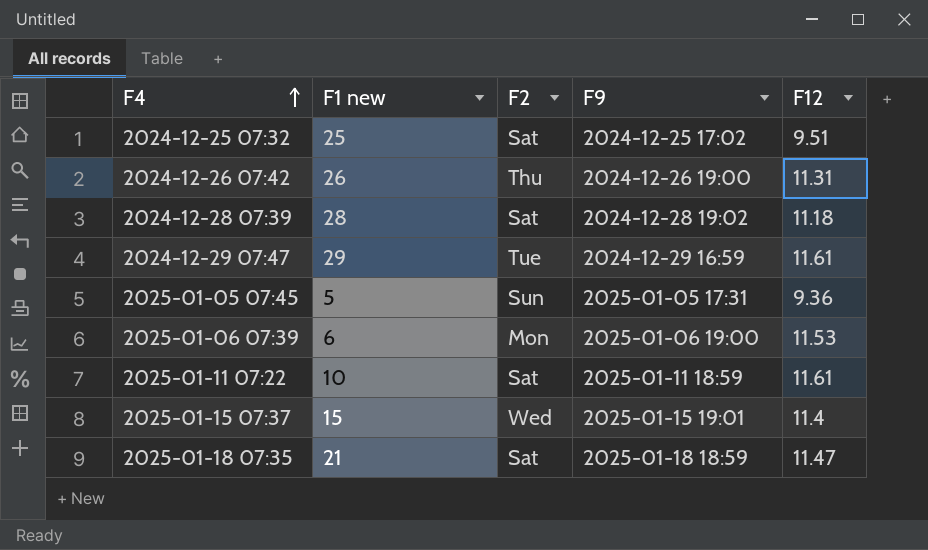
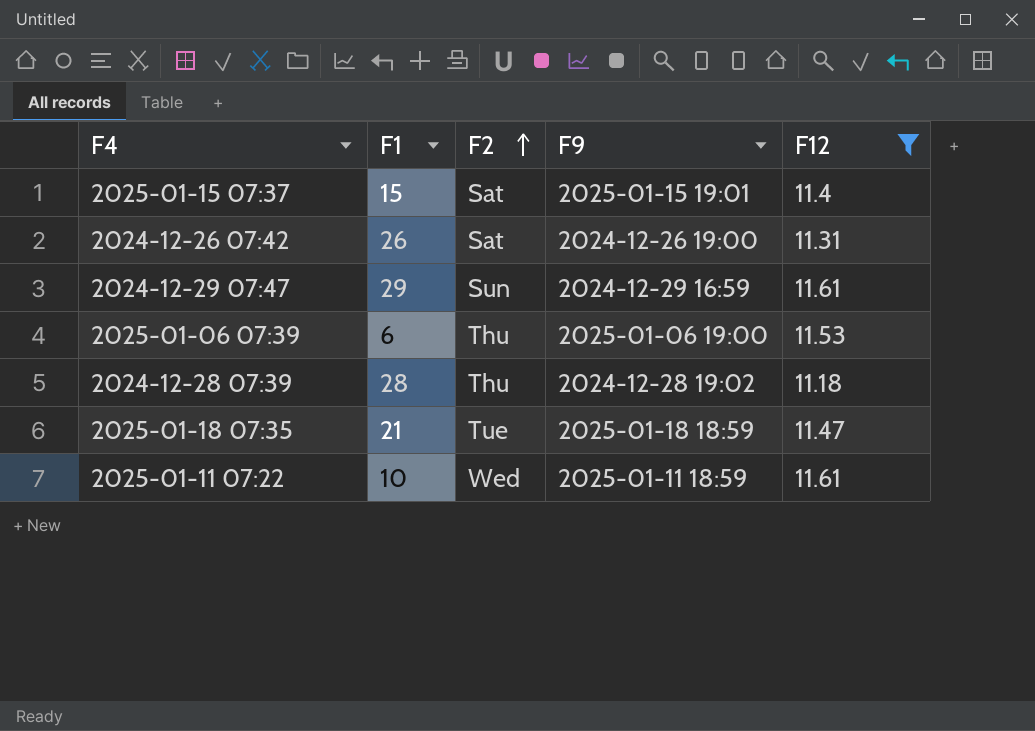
filter: none -> F12 >= 11.18
row order: F4 ascending -> F2 ascending
column name: F1 new -> F1
2025-01-15 07:37 | F2: Wed -> Sat
2024-12-26 07:42 | F2: Thu -> Sat
2024-12-29 07:47 | F2: Tue -> Sun
2025-01-06 07:39 | F2: Mon -> Thu
2024-12-28 07:39 | F2: Sat -> Thu
2025-01-18 07:35 | F2: Sat -> Tue
2025-01-11 07:22 | F2: Sat -> Wed

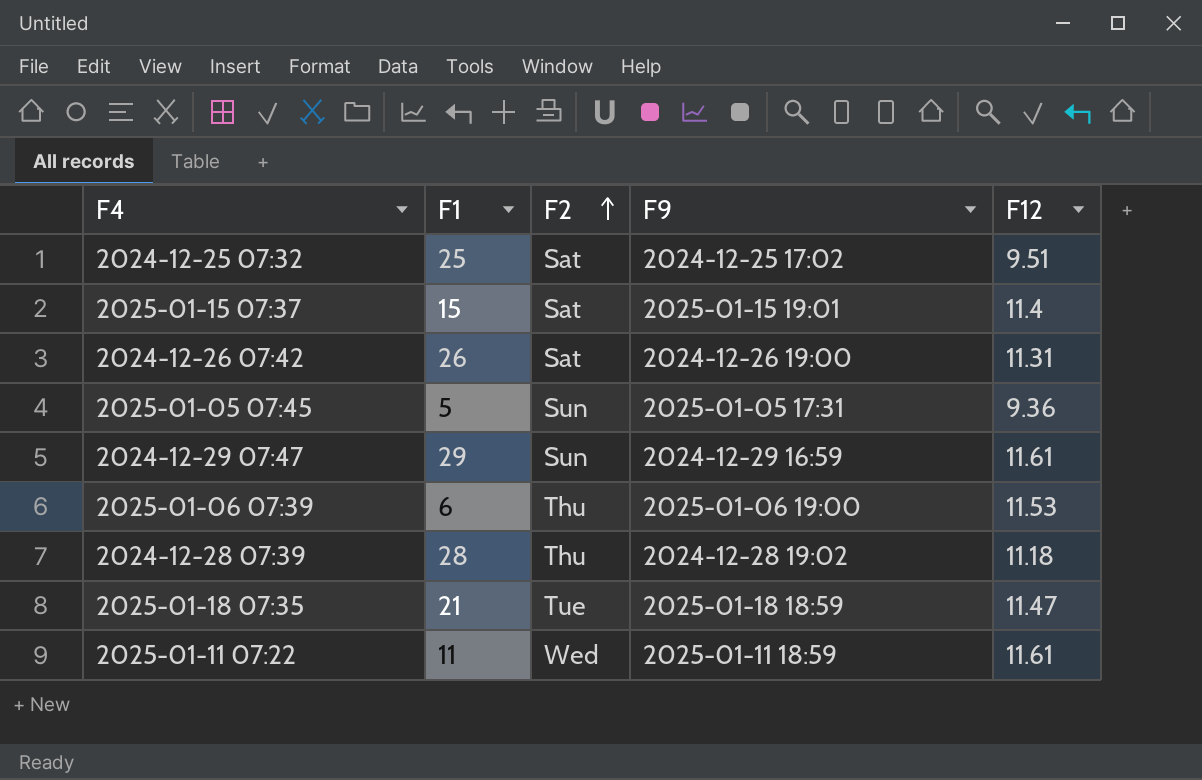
filter: F12 >= 11.18 -> none
2025-01-11 07:22 | F1: 10 -> 11

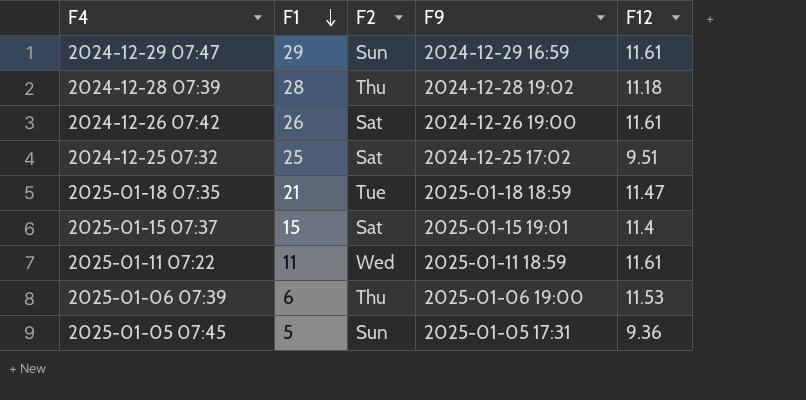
row order: F2 ascending -> F1 descending
2024-12-26 07:42 | F12: 11.31 -> 11.61

